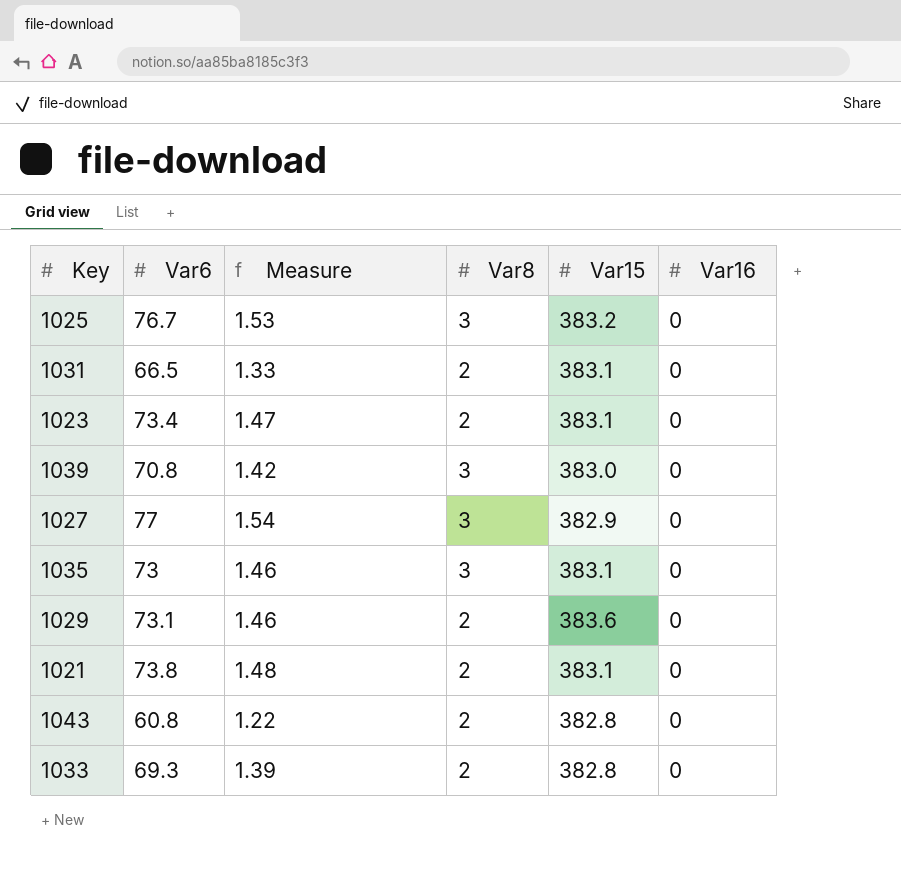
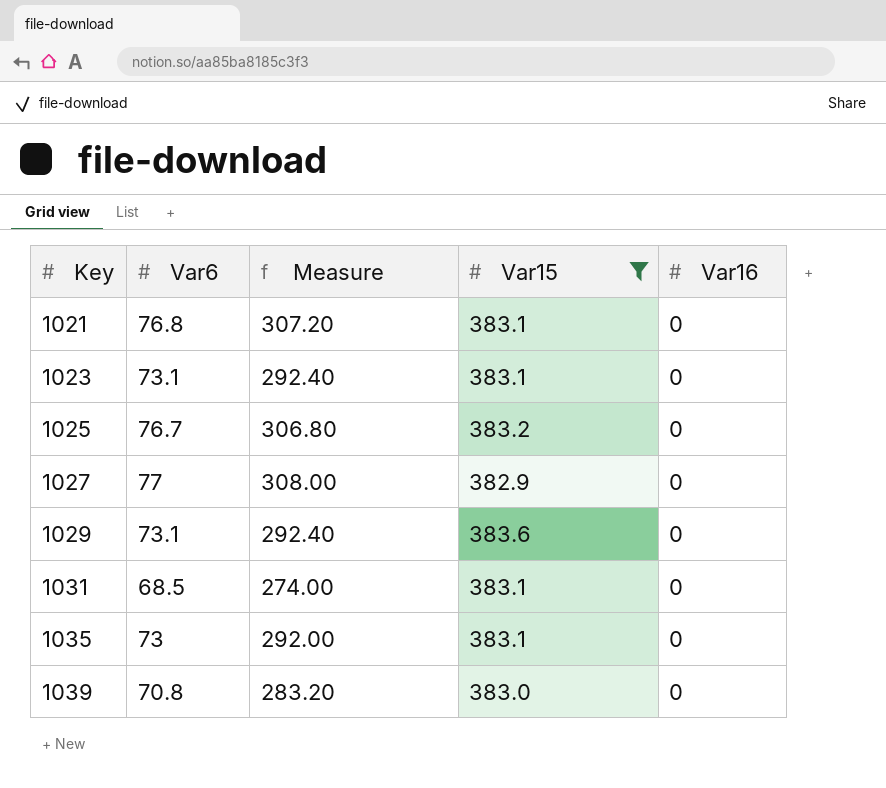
filter: none -> Var15 != 382.8
row order: none -> Key ascending
column Var8 | position: 4 -> none
column Measure | formula: [Var6] * 0.02 -> [Var6] * 4
1021 | Var6: 73.8 -> 76.8
1023 | Var6: 73.4 -> 73.1
1031 | Var6: 66.5 -> 68.5

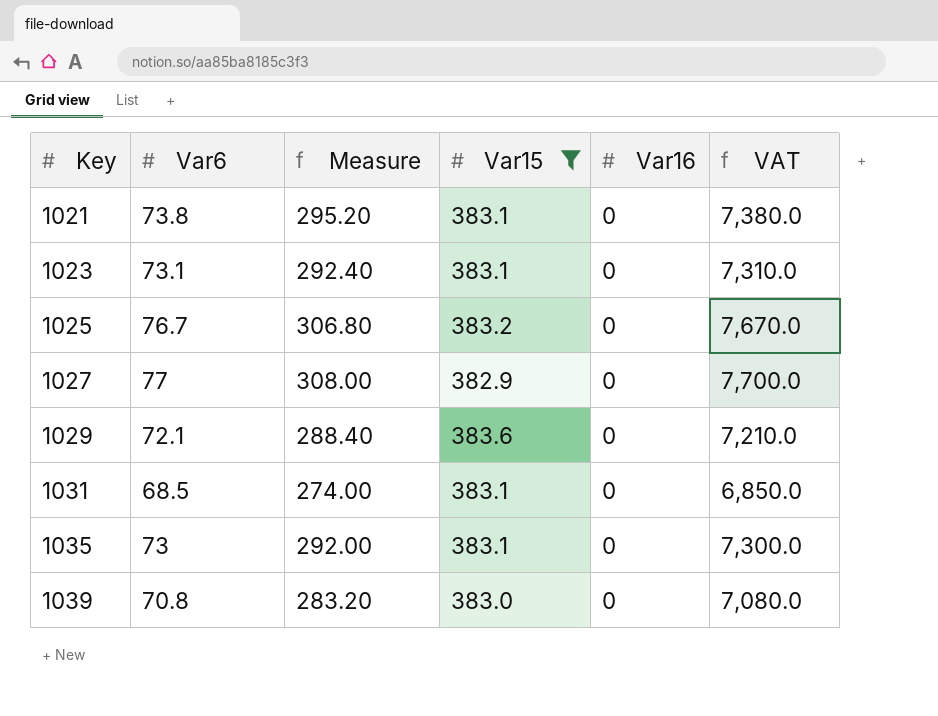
column VAT | formula: none -> [Var6] * 100
1021 | Var6: 76.8 -> 73.8
1021 | Measure: 307.20 -> 295.20
1029 | Var6: 73.1 -> 72.1
1029 | Measure: 292.40 -> 288.40

